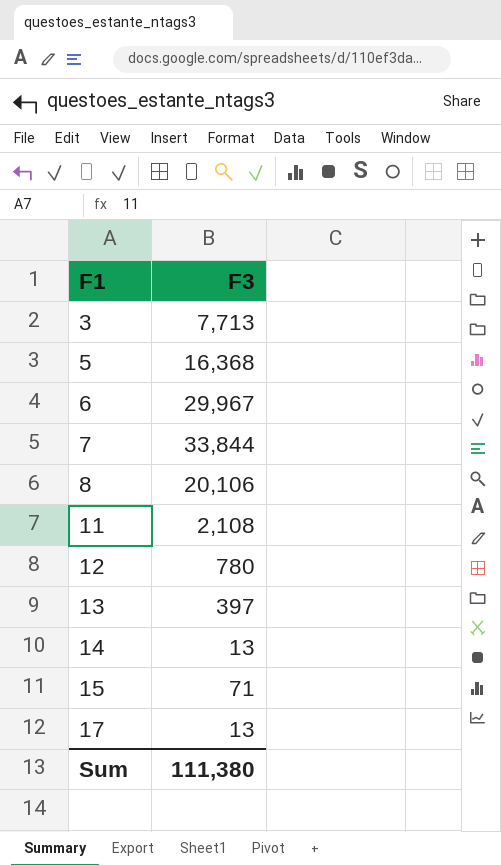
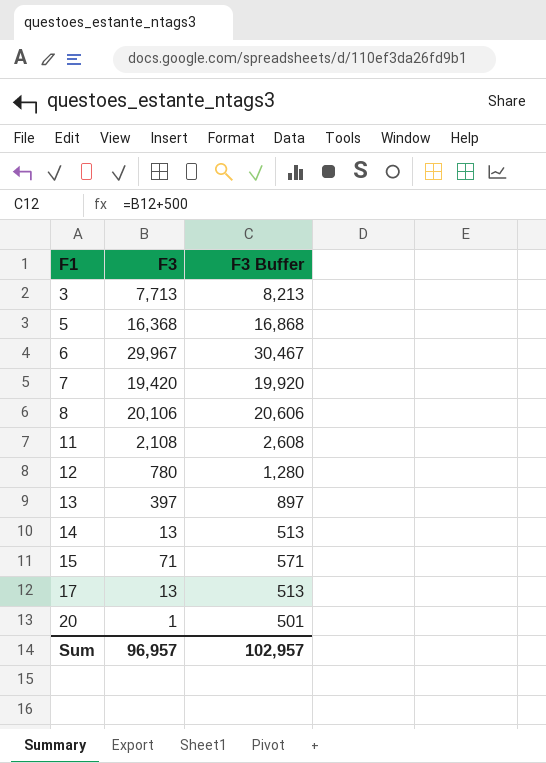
column F3 Buffer | formula: none -> [F3] + 500
7 | F3: 33,844 -> 19,420
row 20: none -> 1 | 501
Sum | F3: 111,380 -> 96,957

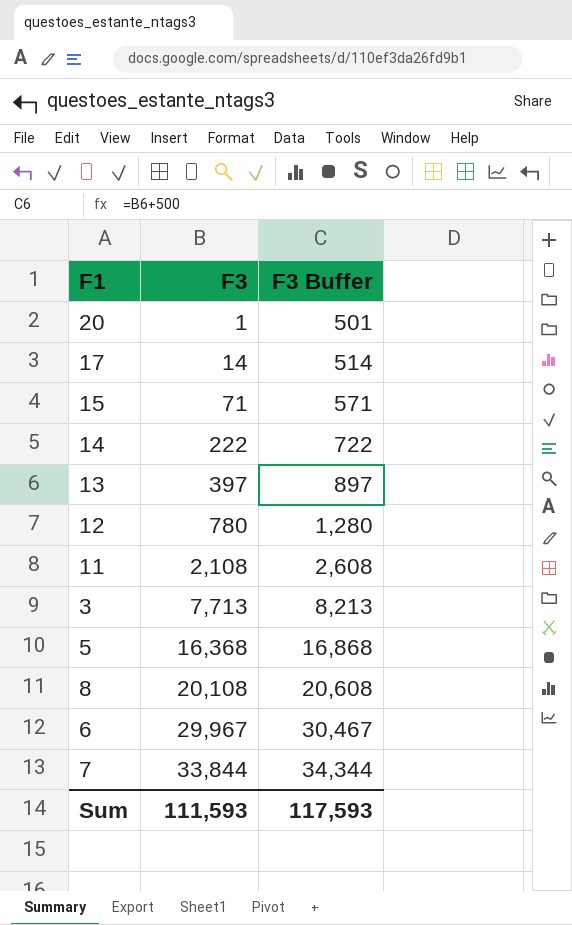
row order: F1 ascending -> F3 ascending
17 | F3: 13 -> 14
17 | F3 Buffer: 513 -> 514
14 | F3: 13 -> 222
14 | F3 Buffer: 513 -> 722
8 | F3: 20,106 -> 20,108
8 | F3 Buffer: 20,606 -> 20,608
7 | F3: 19,420 -> 33,844
7 | F3 Buffer: 19,920 -> 34,344
Sum | F3: 96,957 -> 111,593
Sum | F3 Buffer: 102,957 -> 117,593

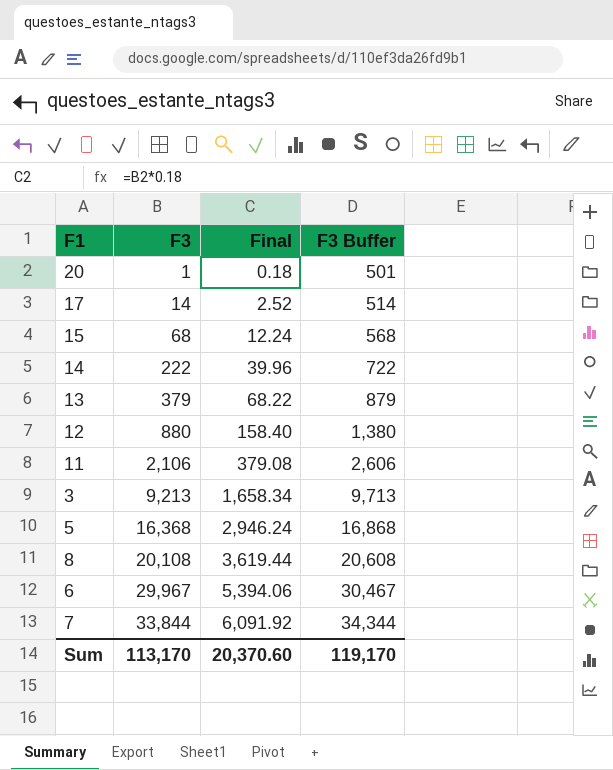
column Final | formula: none -> [F3] * 0.18
15 | F3: 71 -> 68
15 | F3 Buffer: 571 -> 568
13 | F3: 397 -> 379
13 | F3 Buffer: 897 -> 879
12 | F3: 780 -> 880
12 | F3 Buffer: 1,280 -> 1,380
11 | F3: 2,108 -> 2,106
11 | F3 Buffer: 2,608 -> 2,606
3 | F3: 7,713 -> 9,213
3 | F3 Buffer: 8,213 -> 9,713
Sum | F3: 111,593 -> 113,170
Sum | F3 Buffer: 117,593 -> 119,170

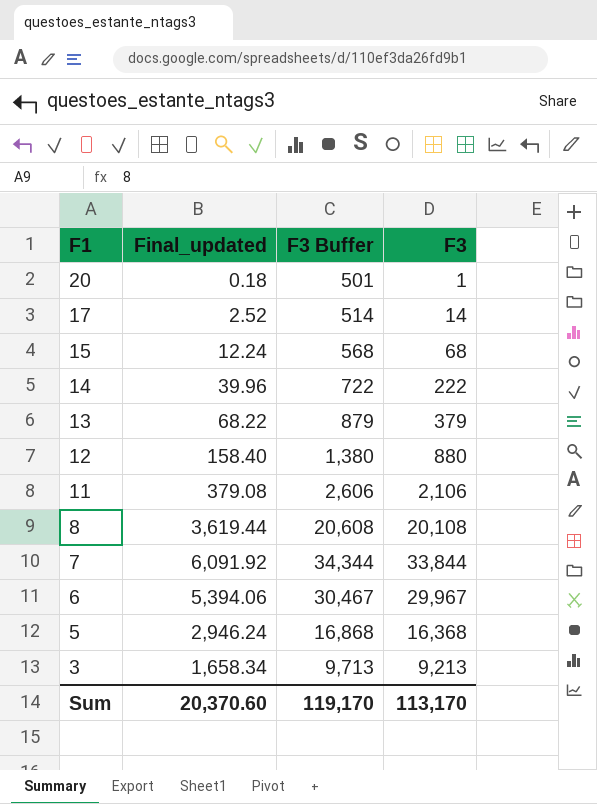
row order: F3 ascending -> F1 descending
column name: Final -> Final_updated
column F3 | position: 2 -> 4

